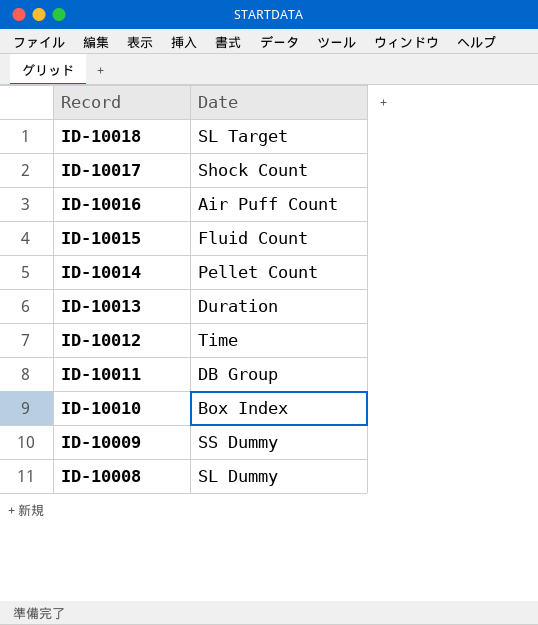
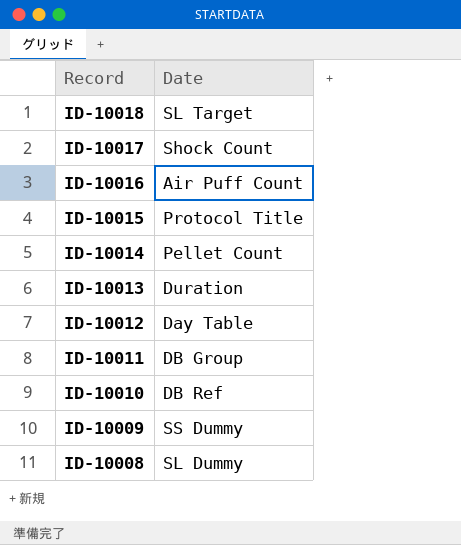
ID-10015 | Date: Fluid Count -> Protocol Title
ID-10012 | Date: Time -> Day Table
ID-10010 | Date: Box Index -> DB Ref

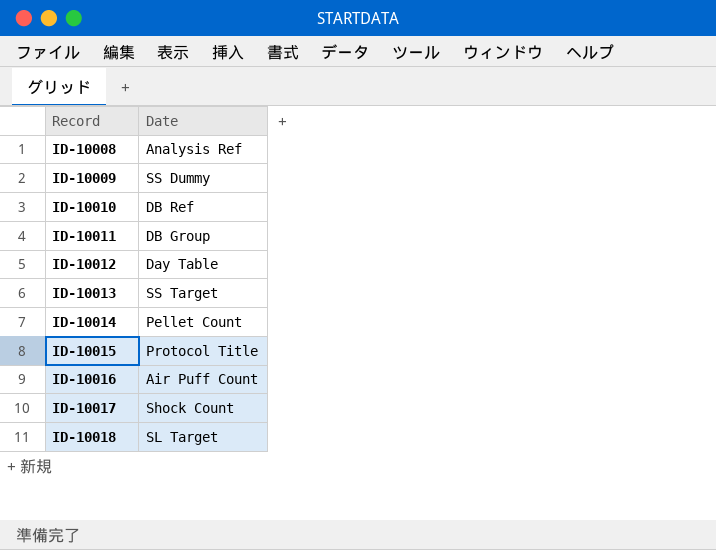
row order: Record descending -> Record ascending
ID-10008 | Date: SL Dummy -> Analysis Ref
ID-10013 | Date: Duration -> SS Target

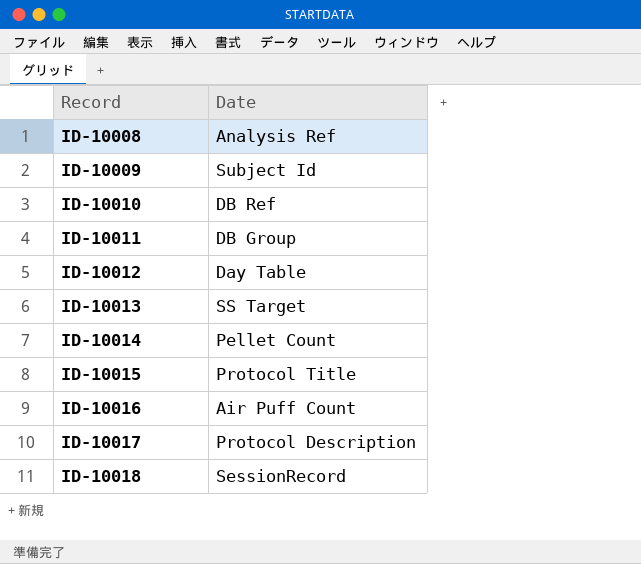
ID-10009 | Date: SS Dummy -> Subject Id
ID-10017 | Date: Shock Count -> Protocol Description
ID-10018 | Date: SL Target -> SessionRecord

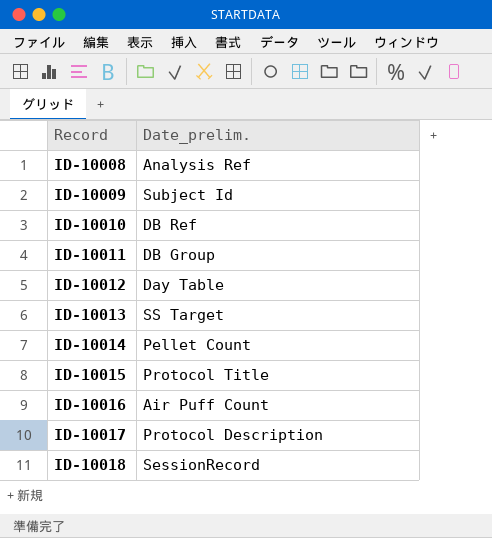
column name: Date -> Date_prelim.

